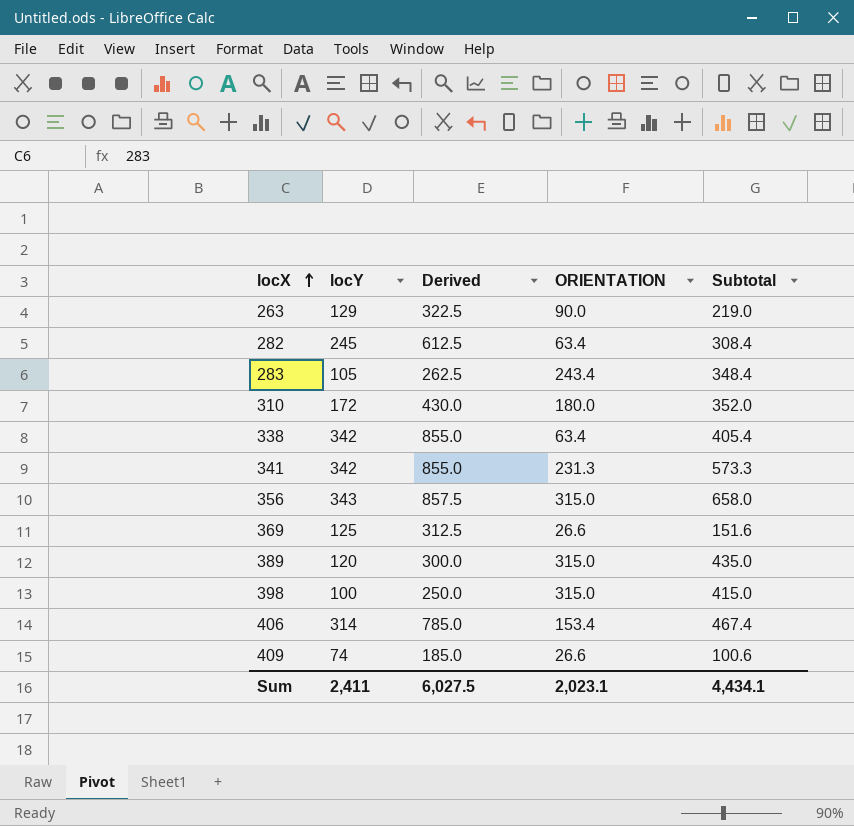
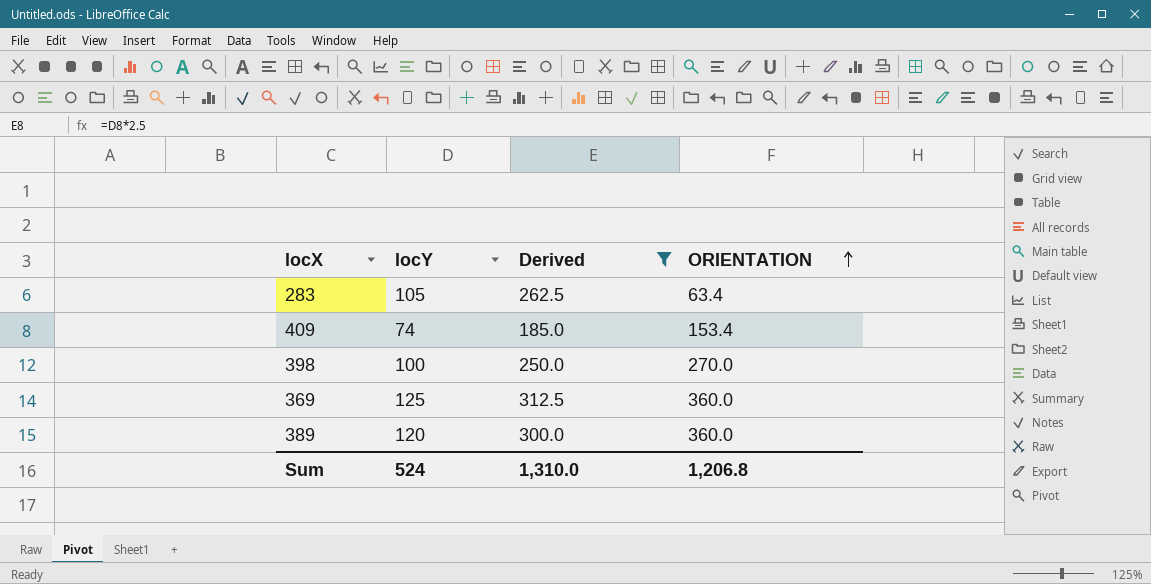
filter: none -> Derived <= 312.5
row order: locX ascending -> ORIENTATION ascending
column Subtotal | formula: [locY] + [ORIENTATION] -> none
283 | ORIENTATION: 243.4 -> 63.4
409 | ORIENTATION: 26.6 -> 153.4
398 | ORIENTATION: 315.0 -> 270.0
369 | ORIENTATION: 26.6 -> 360.0
389 | ORIENTATION: 315.0 -> 360.0
Sum | locY: 2,411 -> 524
Sum | Derived: 6,027.5 -> 1,310.0
Sum | ORIENTATION: 2,023.1 -> 1,206.8

